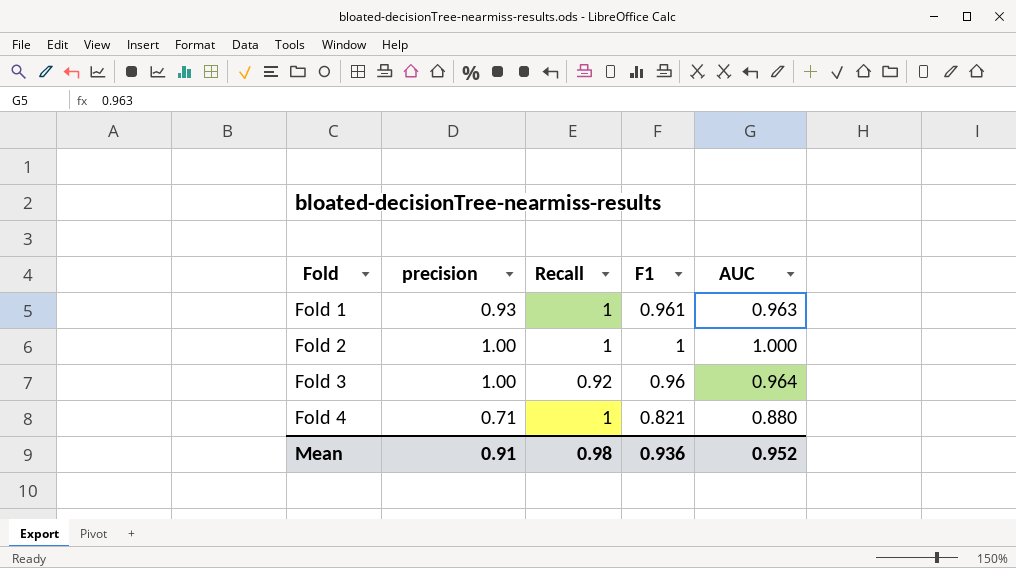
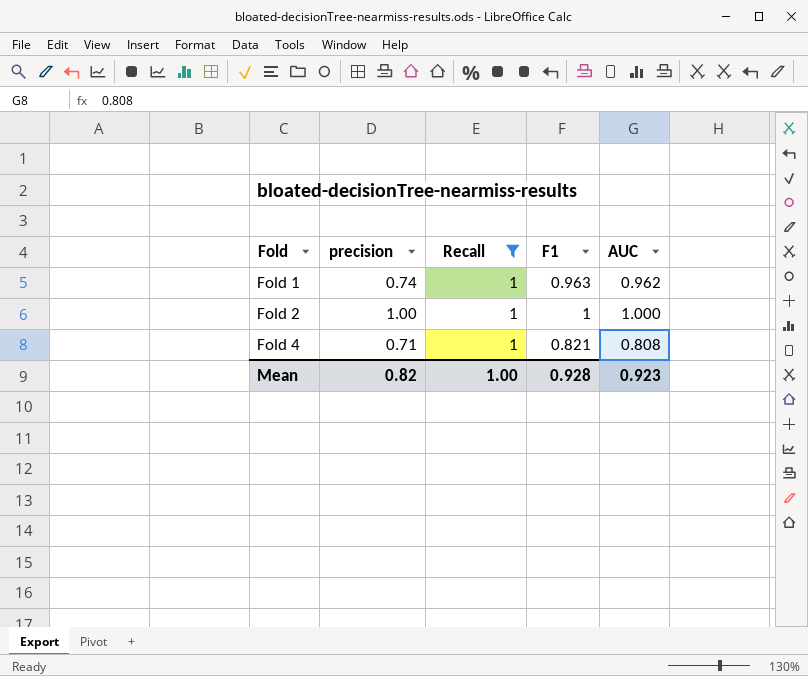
filter: none -> Recall = 1
Fold 1 | precision: 0.93 -> 0.74
Fold 1 | F1: 0.961 -> 0.963
Fold 1 | AUC: 0.963 -> 0.962
Fold 4 | AUC: 0.880 -> 0.808
Mean | precision: 0.91 -> 0.82
Mean | Recall: 0.98 -> 1.00
Mean | F1: 0.936 -> 0.928
Mean | AUC: 0.952 -> 0.923

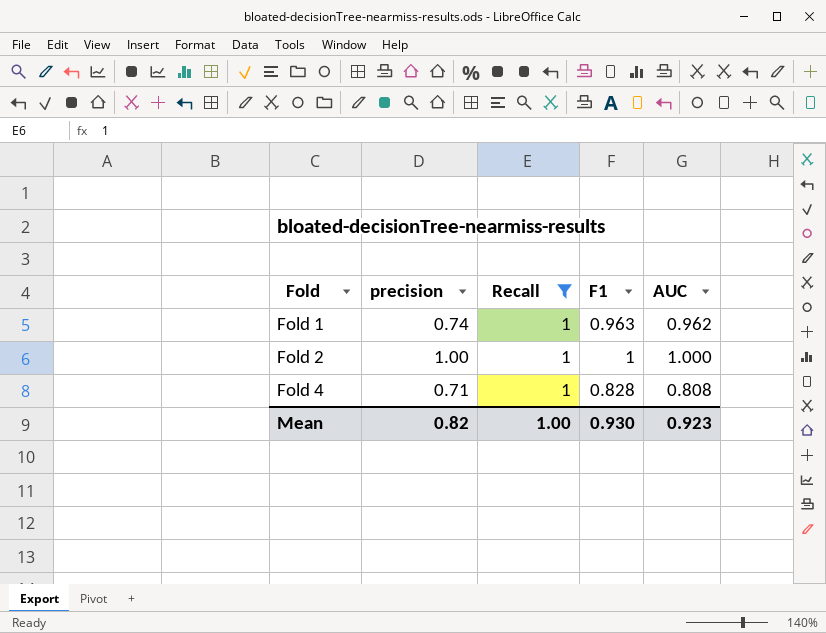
Fold 4 | F1: 0.821 -> 0.828
Mean | F1: 0.928 -> 0.930

